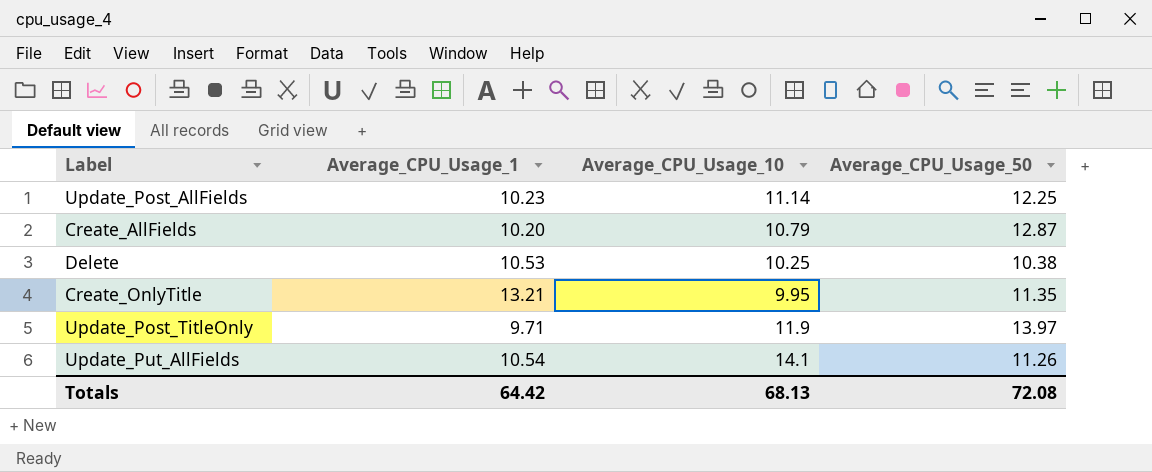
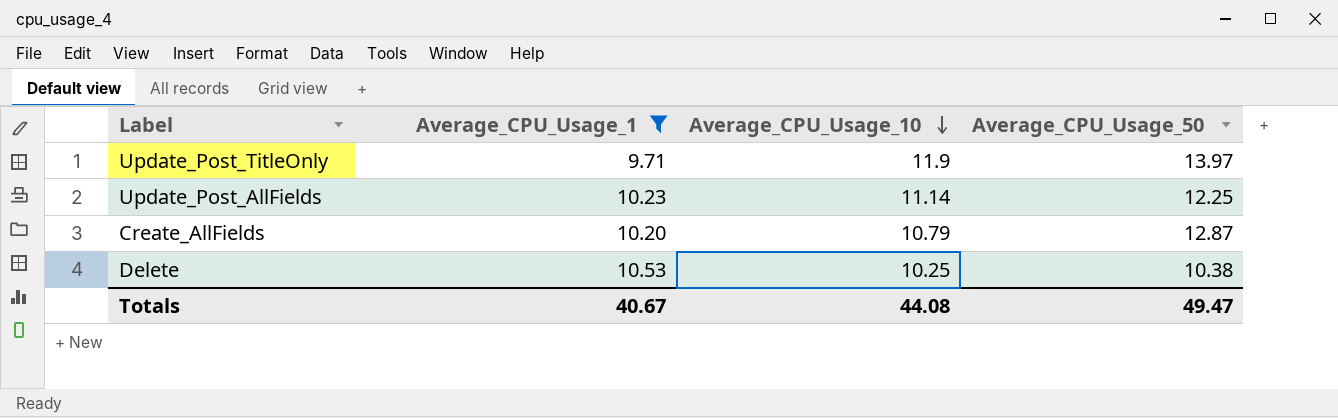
filter: none -> Average_CPU_Usage_1 <= 10.53
row order: none -> Average_CPU_Usage_10 descending
Totals | Average_CPU_Usage_1: 64.42 -> 40.67
Totals | Average_CPU_Usage_10: 68.13 -> 44.08
Totals | Average_CPU_Usage_50: 72.08 -> 49.47

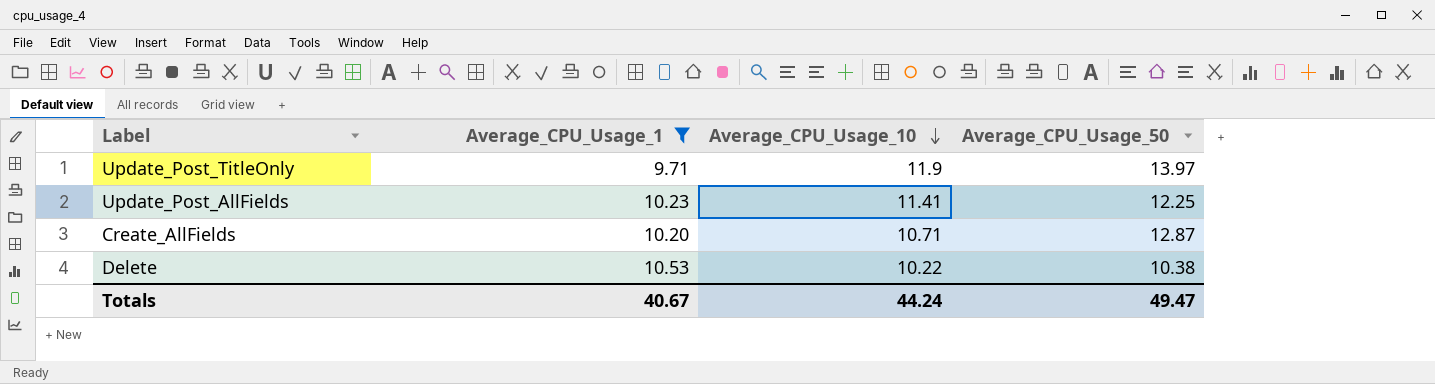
Update_Post_AllFields | Average_CPU_Usage_10: 11.14 -> 11.41
Create_AllFields | Average_CPU_Usage_10: 10.79 -> 10.71
Delete | Average_CPU_Usage_10: 10.25 -> 10.22
Totals | Average_CPU_Usage_10: 44.08 -> 44.24

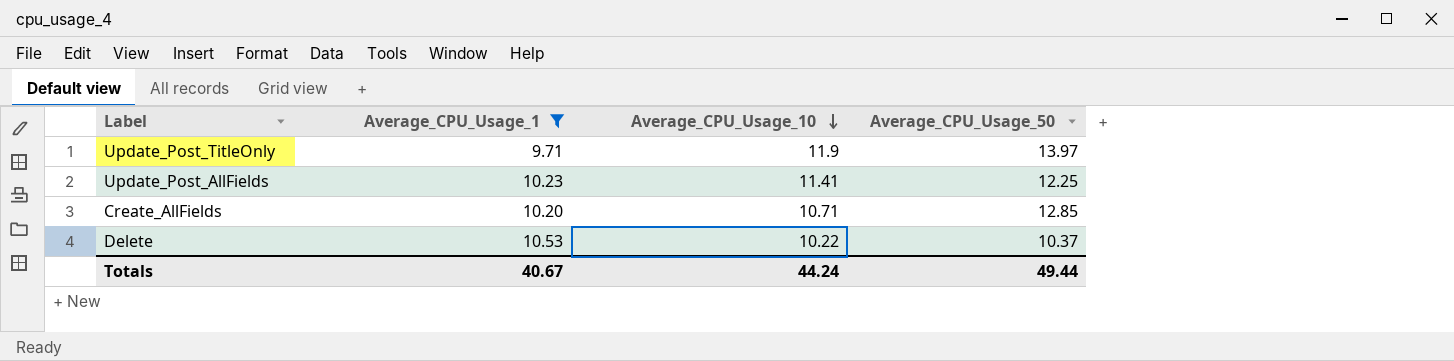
Create_AllFields | Average_CPU_Usage_50: 12.87 -> 12.85
Delete | Average_CPU_Usage_50: 10.38 -> 10.37
Totals | Average_CPU_Usage_50: 49.47 -> 49.44

